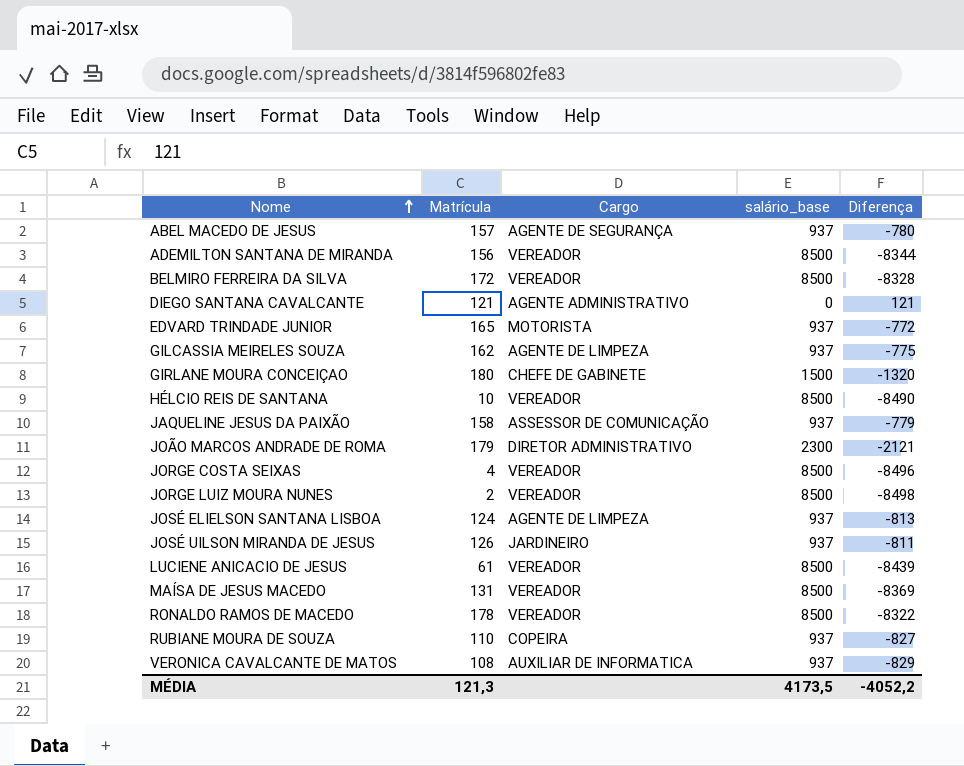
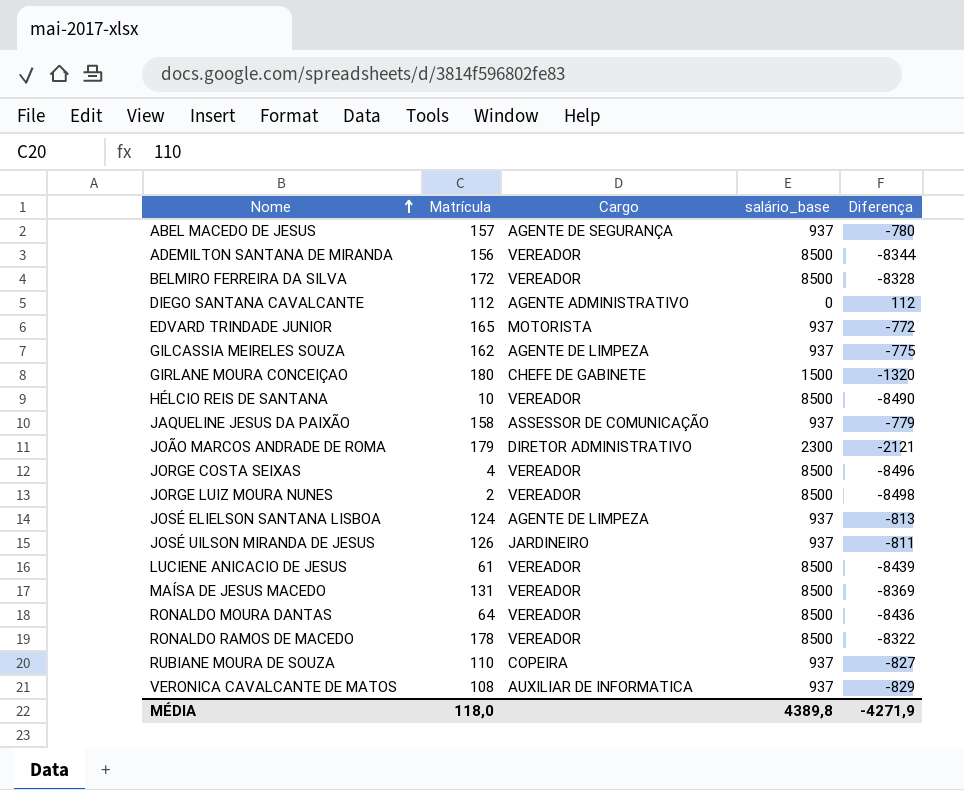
DIEGO SANTANA CAVALCANTE | Matrícula: 121 -> 112
DIEGO SANTANA CAVALCANTE | Diferença: 121 -> 112
row RONALDO MOURA DANTAS: none -> 64 | VEREADOR | 8500 | -8436
MÉDIA | Matrícula: 121,3 -> 118,0
MÉDIA | salário_base: 4173,5 -> 4389,8
MÉDIA | Diferença: -4052,2 -> -4271,9

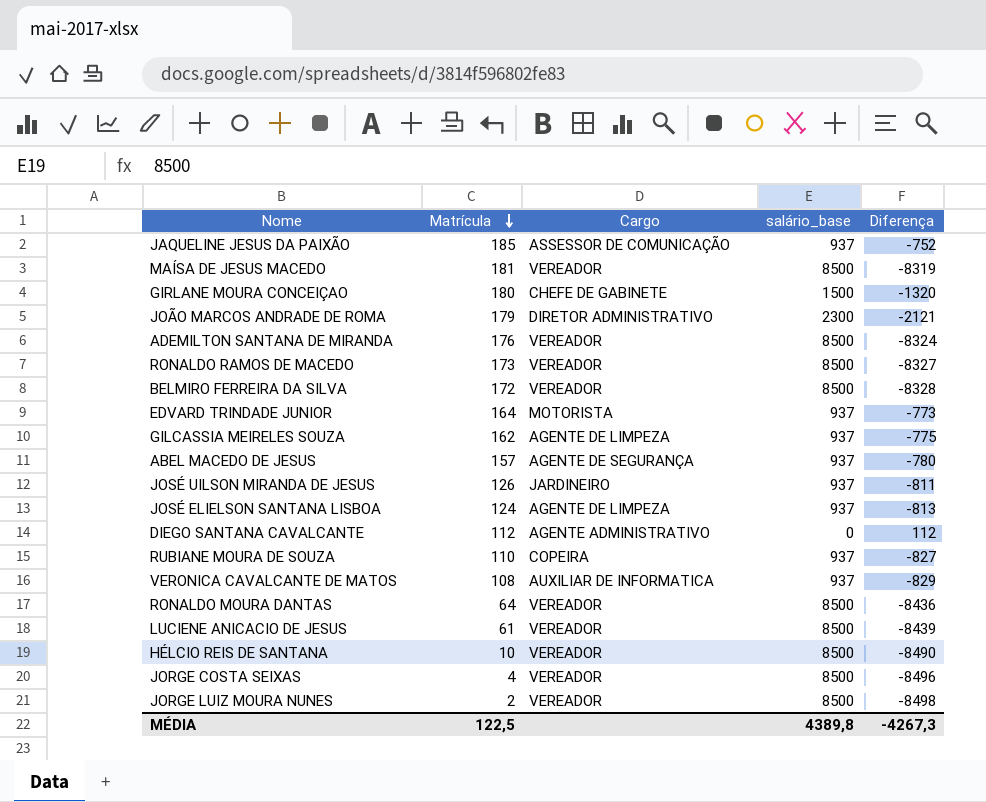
row order: Nome ascending -> Matrícula descending
JAQUELINE JESUS DA PAIXÃO | Matrícula: 158 -> 185
JAQUELINE JESUS DA PAIXÃO | Diferença: -779 -> -752
MAÍSA DE JESUS MACEDO | Matrícula: 131 -> 181
MAÍSA DE JESUS MACEDO | Diferença: -8369 -> -8319
ADEMILTON SANTANA DE MIRANDA | Matrícula: 156 -> 176
ADEMILTON SANTANA DE MIRANDA | Diferença: -8344 -> -8324
RONALDO RAMOS DE MACEDO | Matrícula: 178 -> 173
RONALDO RAMOS DE MACEDO | Diferença: -8322 -> -8327
EDVARD TRINDADE JUNIOR | Matrícula: 165 -> 164
EDVARD TRINDADE JUNIOR | Diferença: -772 -> -773
MÉDIA | Matrícula: 118,0 -> 122,5
MÉDIA | Diferença: -4271,9 -> -4267,3

